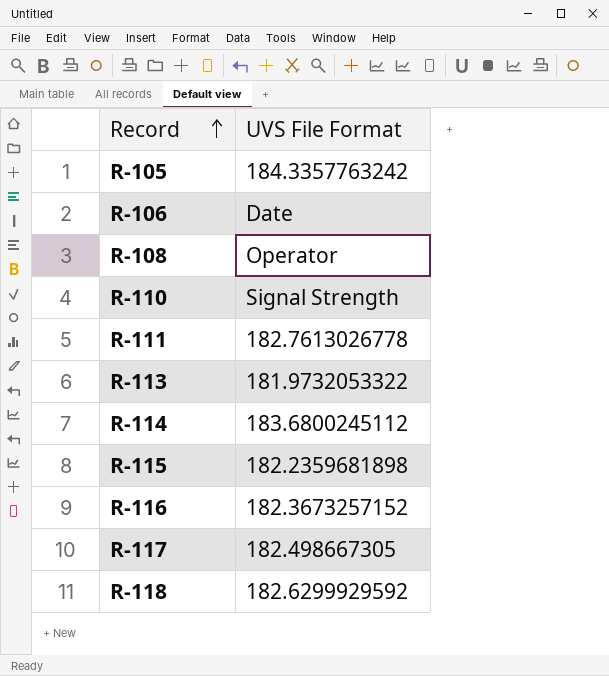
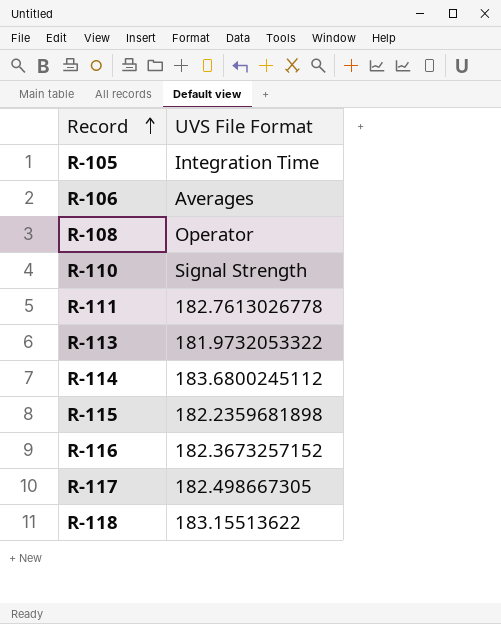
R-105 | UVS File Format: 184.3357763242 -> Integration Time
R-106 | UVS File Format: Date -> Averages
R-118 | UVS File Format: 182.6299929592 -> 183.15513622

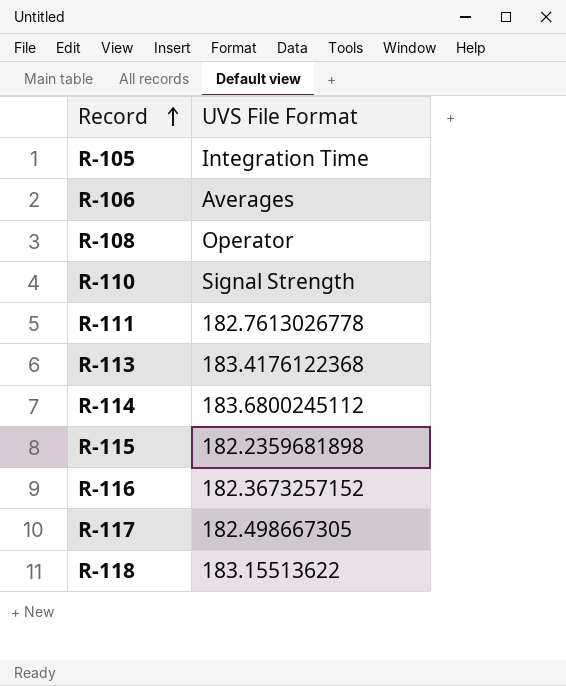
R-113 | UVS File Format: 181.9732053322 -> 183.4176122368

